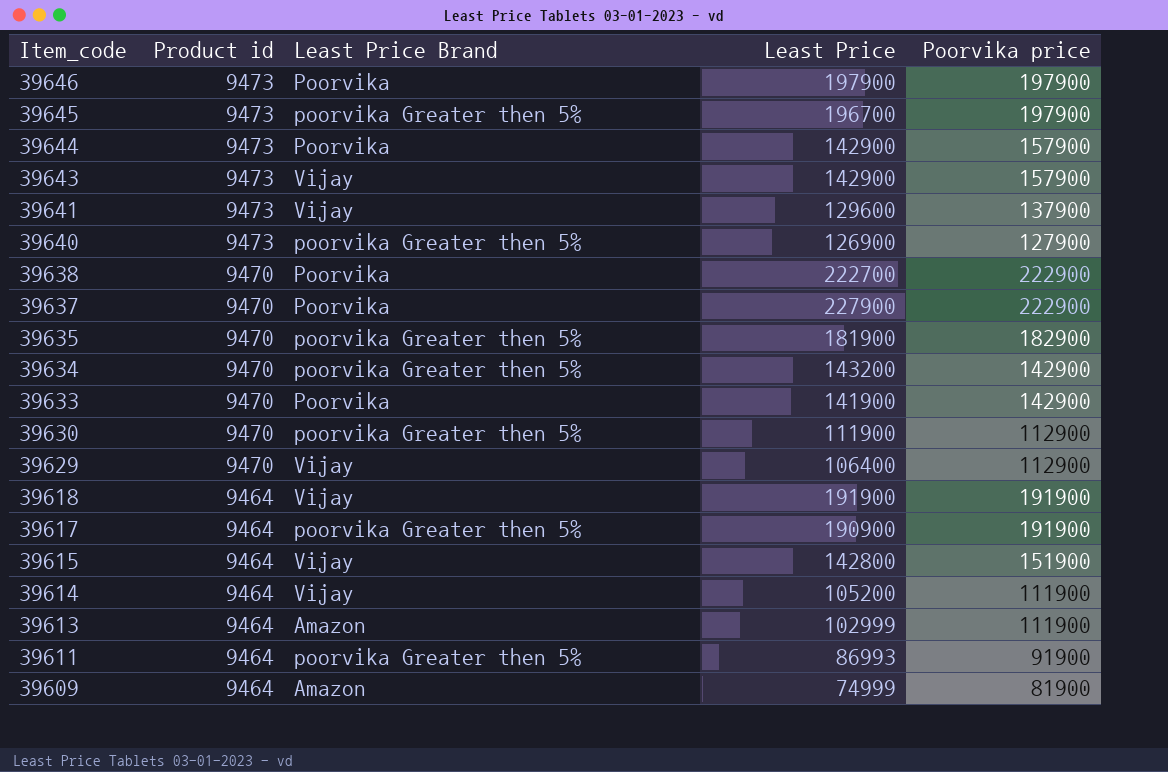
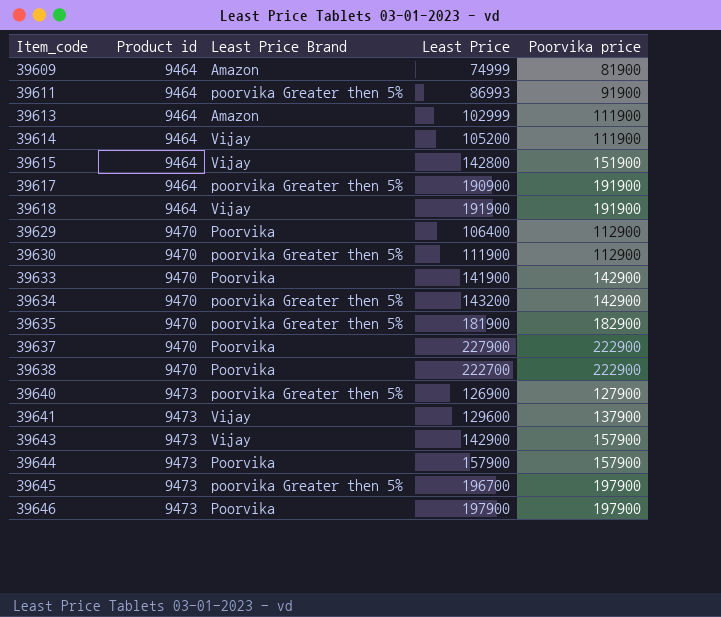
row order: Item_code descending -> Item_code ascending
39629 | Least Price Brand: Vijay -> Poorvika
39644 | Least Price: 142900 -> 157900

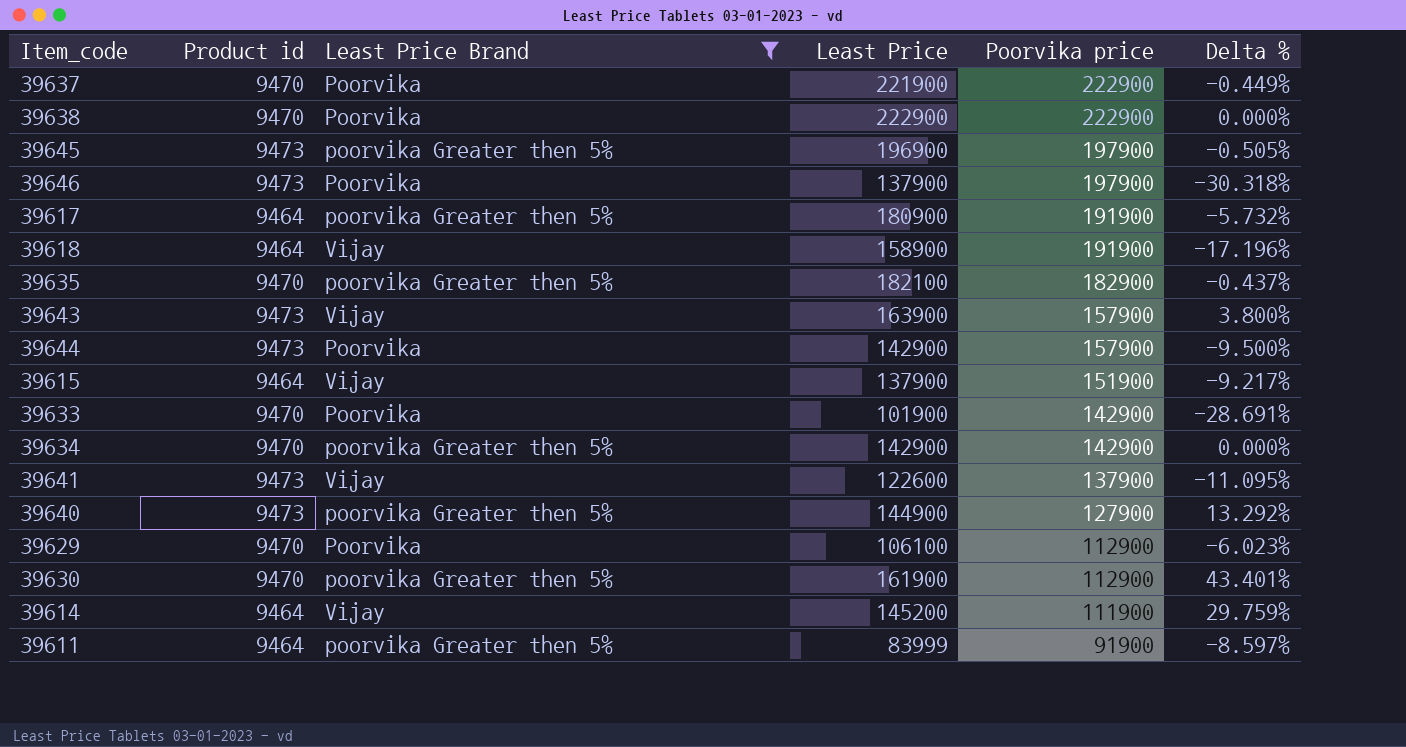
filter: none -> Least Price Brand != Amazon
row order: Item_code ascending -> Poorvika price descending
column Delta % | formula: none -> ([Least Price] - [Poorvika price]) / [Poorvika price]
39637 | Least Price: 227900 -> 221900
39638 | Least Price: 222700 -> 222900
39645 | Least Price: 196700 -> 196900
39646 | Least Price: 197900 -> 137900
39617 | Least Price: 190900 -> 180900
39618 | Least Price: 191900 -> 158900
39635 | Least Price: 181900 -> 182100
39643 | Least Price: 142900 -> 163900
39644 | Least Price: 157900 -> 142900
39615 | Least Price: 142800 -> 137900
39633 | Least Price: 141900 -> 101900
39634 | Least Price: 143200 -> 142900
39641 | Least Price: 129600 -> 122600
39640 | Least Price: 126900 -> 144900
39629 | Least Price: 106400 -> 106100
39630 | Least Price: 111900 -> 161900
39614 | Least Price: 105200 -> 145200
39611 | Least Price: 86993 -> 83999

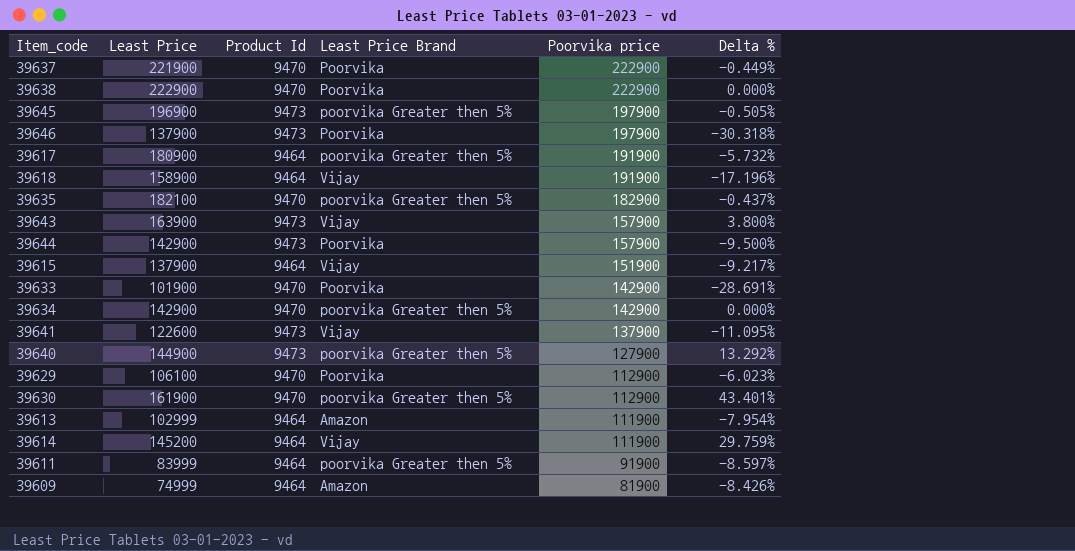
filter: Least Price Brand != Amazon -> none
column Least Price | position: 4 -> 2
column name: Product id -> Product Id

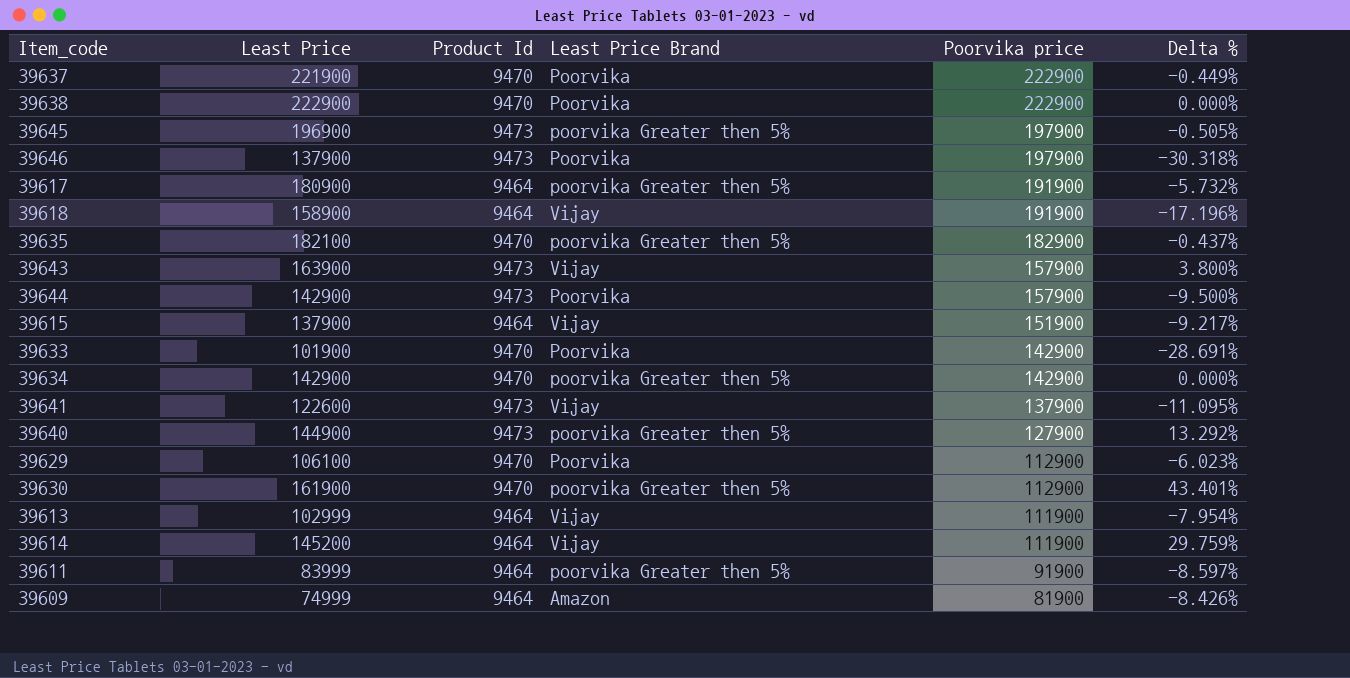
39613 | Least Price Brand: Amazon -> Vijay

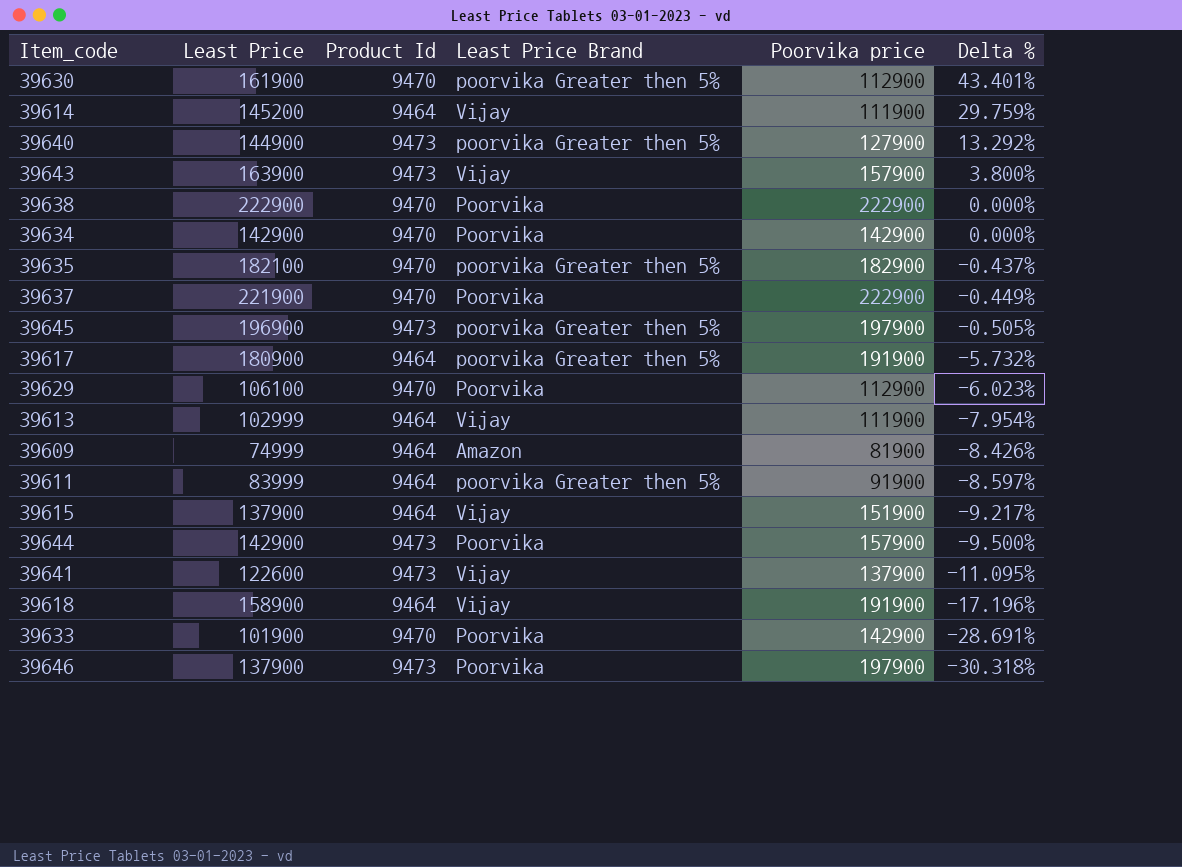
row order: Poorvika price descending -> Delta % descending
39634 | Least Price Brand: poorvika Greater then 5% -> Poorvika

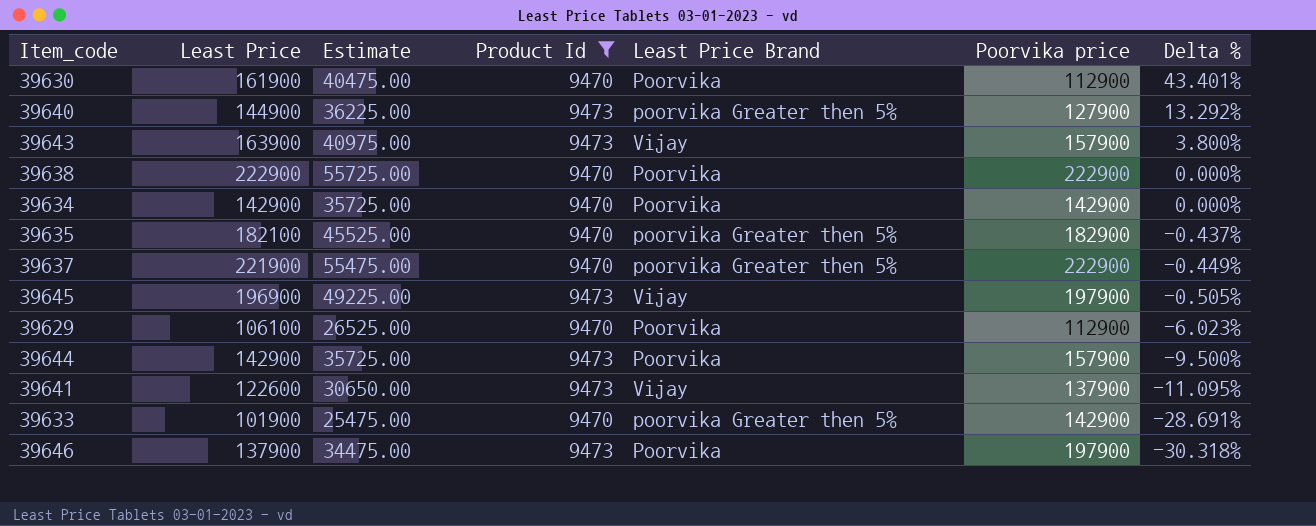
filter: none -> Product Id != 9464
column Estimate | formula: none -> [Least Price] * 0.25
39630 | Least Price Brand: poorvika Greater then 5% -> Poorvika
39637 | Least Price Brand: Poorvika -> poorvika Greater then 5%
39645 | Least Price Brand: poorvika Greater then 5% -> Vijay
39633 | Least Price Brand: Poorvika -> poorvika Greater then 5%

